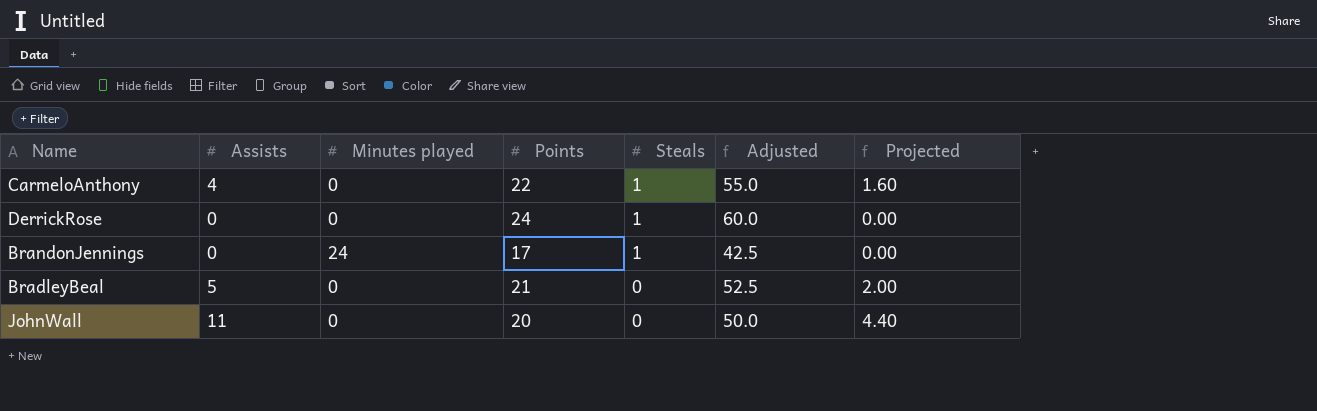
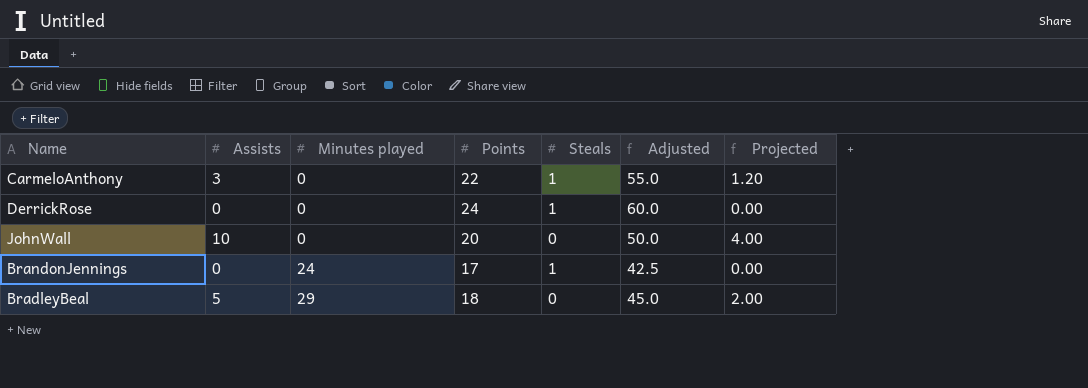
row order: Steals descending -> Minutes played ascending
CarmeloAnthony | Assists: 4 -> 3
CarmeloAnthony | Projected: 1.60 -> 1.20
JohnWall | Assists: 11 -> 10
JohnWall | Projected: 4.40 -> 4.00
BradleyBeal | Minutes played: 0 -> 29
BradleyBeal | Points: 21 -> 18
BradleyBeal | Adjusted: 52.5 -> 45.0

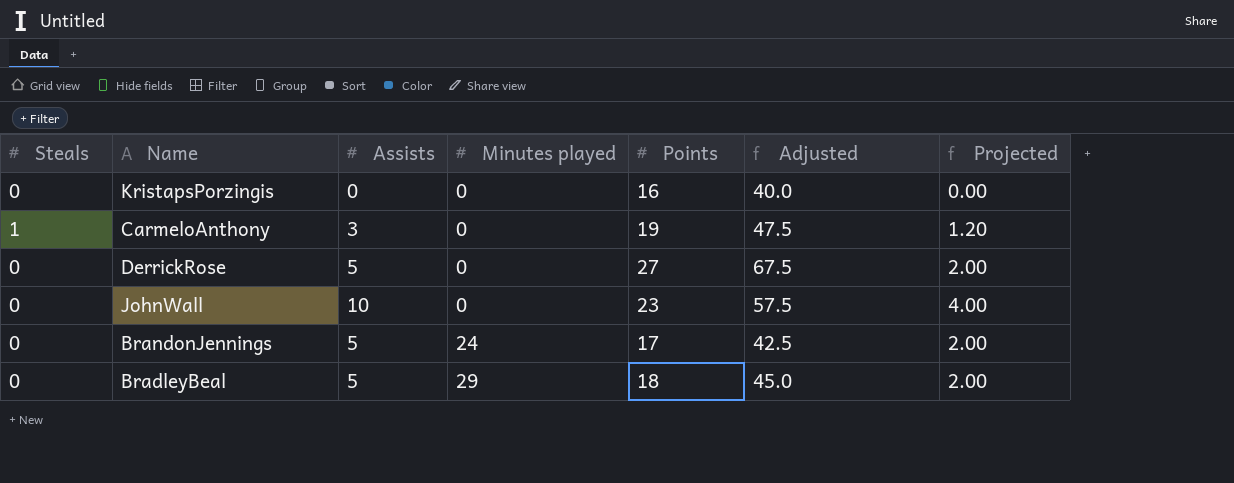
column Steals | position: 5 -> 1
row KristapsPorzingis: none -> 0 | 0 | 0 | 16 | 40.0 | 0.00
CarmeloAnthony | Points: 22 -> 19
CarmeloAnthony | Adjusted: 55.0 -> 47.5
DerrickRose | Steals: 1 -> 0
DerrickRose | Assists: 0 -> 5
DerrickRose | Points: 24 -> 27
DerrickRose | Adjusted: 60.0 -> 67.5
DerrickRose | Projected: 0.00 -> 2.00
JohnWall | Points: 20 -> 23
JohnWall | Adjusted: 50.0 -> 57.5
BrandonJennings | Steals: 1 -> 0
BrandonJennings | Assists: 0 -> 5
BrandonJennings | Projected: 0.00 -> 2.00

